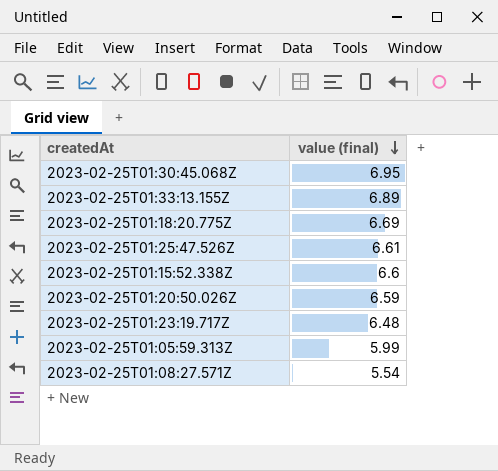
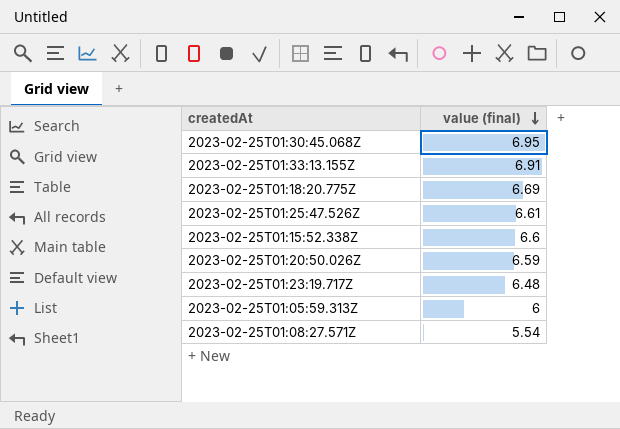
2023-02-25T01:33:13.155Z | value (final): 6.89 -> 6.91
2023-02-25T01:05:59.313Z | value (final): 5.99 -> 6

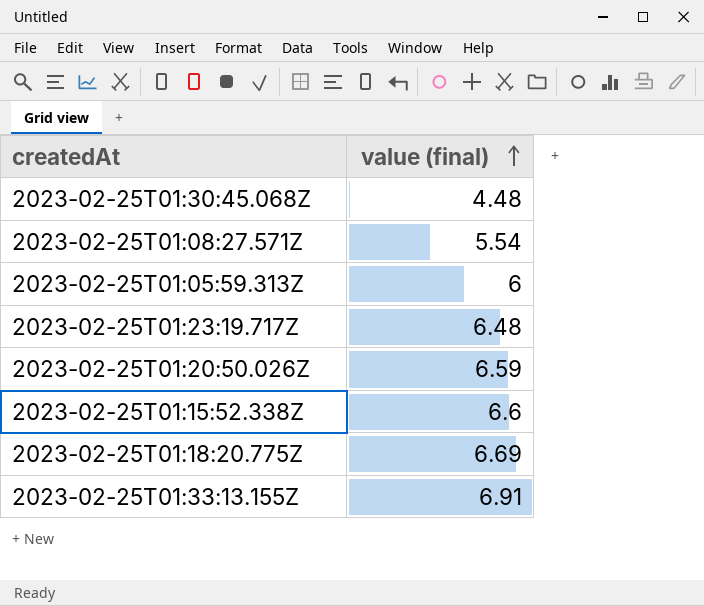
row order: value (final) descending -> value (final) ascending
row 2023-02-25T01:25:47.526Z: 6.61 -> none
2023-02-25T01:30:45.068Z | value (final): 6.95 -> 4.48

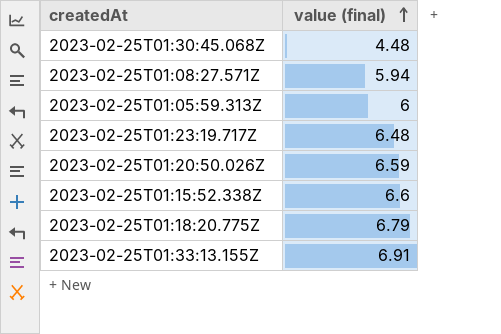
2023-02-25T01:08:27.571Z | value (final): 5.54 -> 5.94
2023-02-25T01:18:20.775Z | value (final): 6.69 -> 6.79

